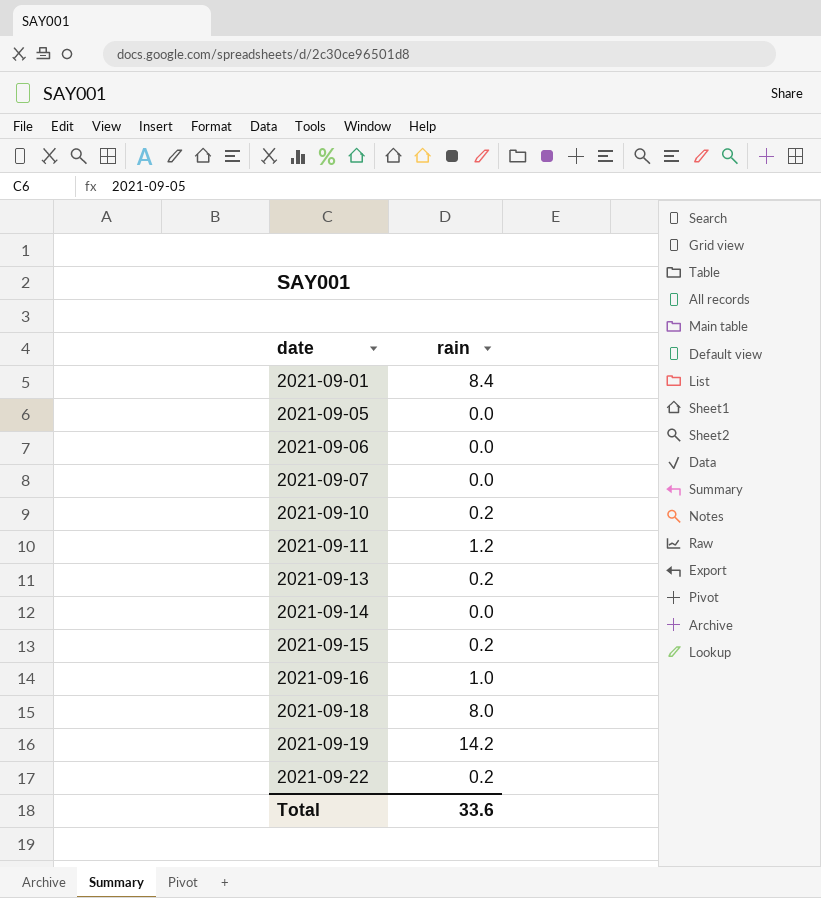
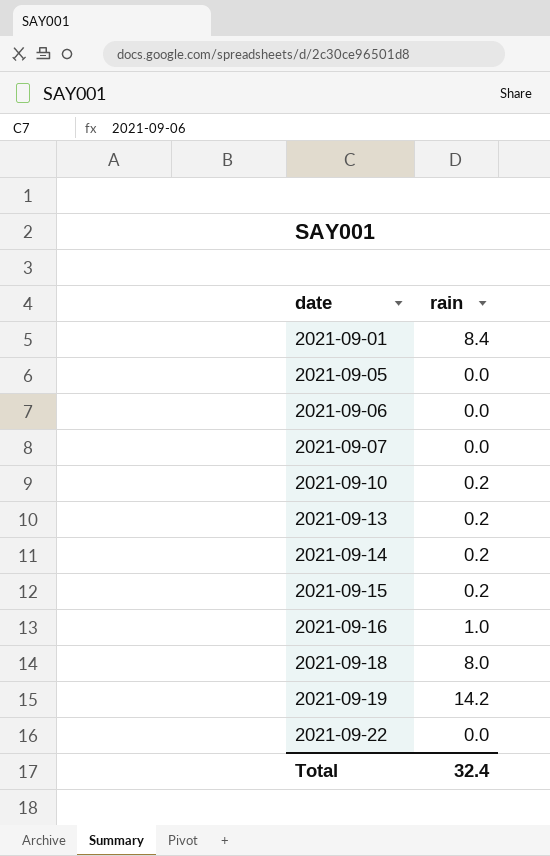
row 2021-09-11: 1.2 -> none
2021-09-14 | rain: 0.0 -> 0.2
2021-09-22 | rain: 0.2 -> 0.0
Total | rain: 33.6 -> 32.4

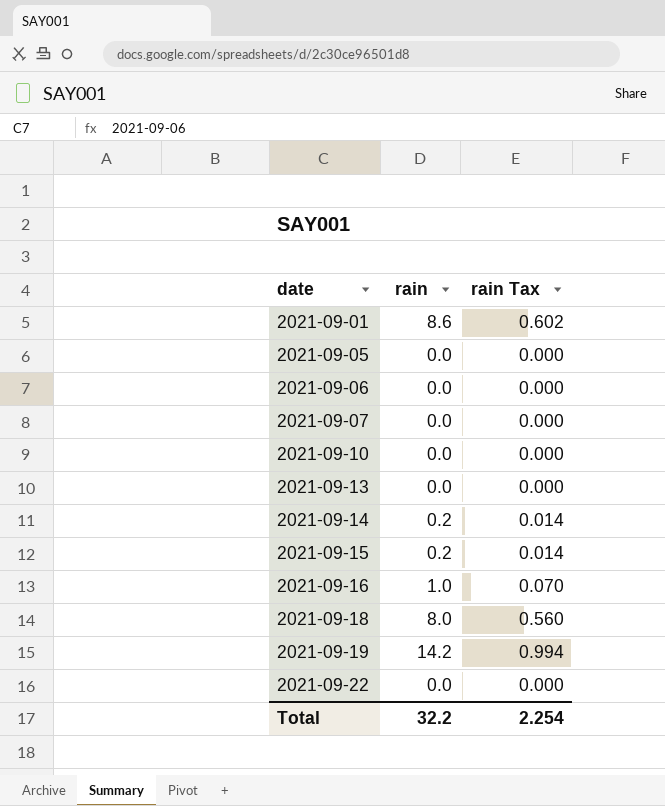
column rain Tax | formula: none -> [rain] * 0.07
2021-09-01 | rain: 8.4 -> 8.6
2021-09-10 | rain: 0.2 -> 0.0
2021-09-13 | rain: 0.2 -> 0.0
Total | rain: 32.4 -> 32.2

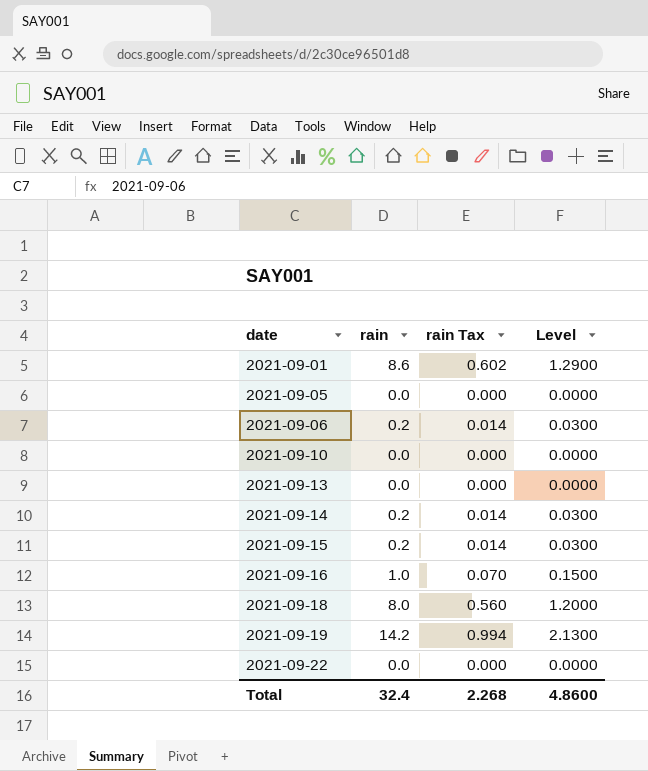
column Level | formula: none -> [rain] * 0.15
row 2021-09-07: 0.0 | 0.000 -> none
2021-09-06 | rain: 0.0 -> 0.2
2021-09-06 | rain Tax: 0.000 -> 0.014
Total | rain: 32.2 -> 32.4
Total | rain Tax: 2.254 -> 2.268

